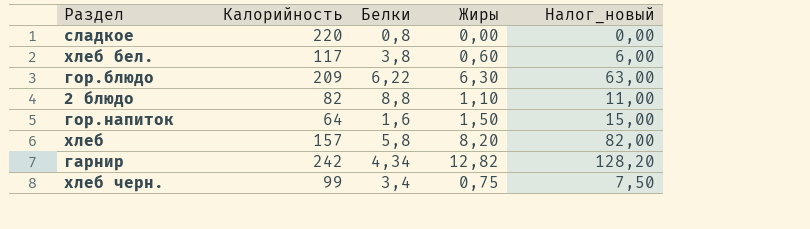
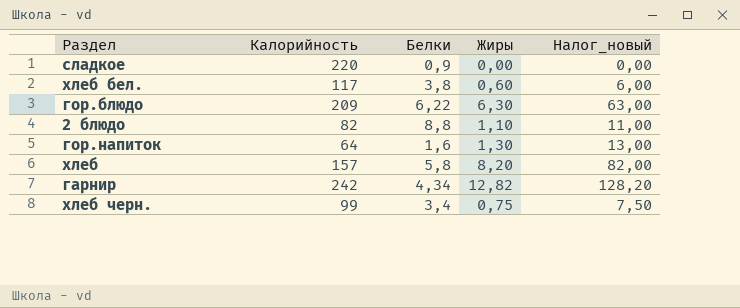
сладкое | Белки: 0,8 -> 0,9
гор.напиток | Жиры: 1,50 -> 1,30
гор.напиток | Налог_новый: 15,00 -> 13,00

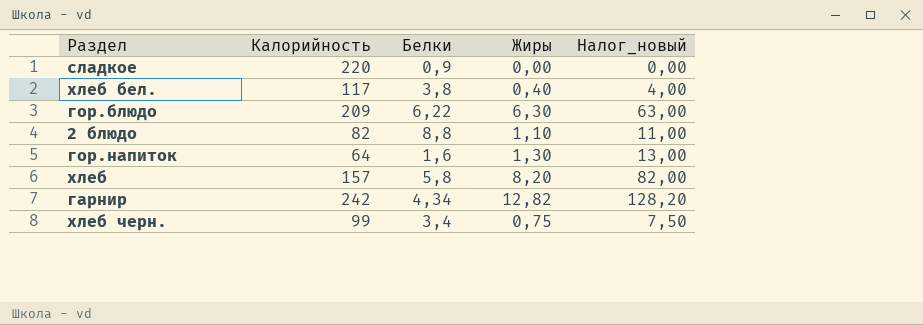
хлеб бел. | Жиры: 0,60 -> 0,40
хлеб бел. | Налог_новый: 6,00 -> 4,00

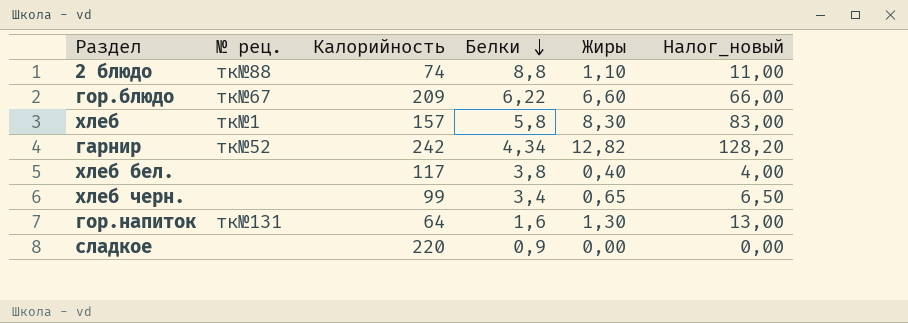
row order: none -> Белки descending
column № рец. | position: none -> 2
2 блюдо | Калорийность: 82 -> 74
гор.блюдо | Жиры: 6,30 -> 6,60
гор.блюдо | Налог_новый: 63,00 -> 66,00
хлеб | Жиры: 8,20 -> 8,30
хлеб | Налог_новый: 82,00 -> 83,00
хлеб черн. | Жиры: 0,75 -> 0,65
хлеб черн. | Налог_новый: 7,50 -> 6,50

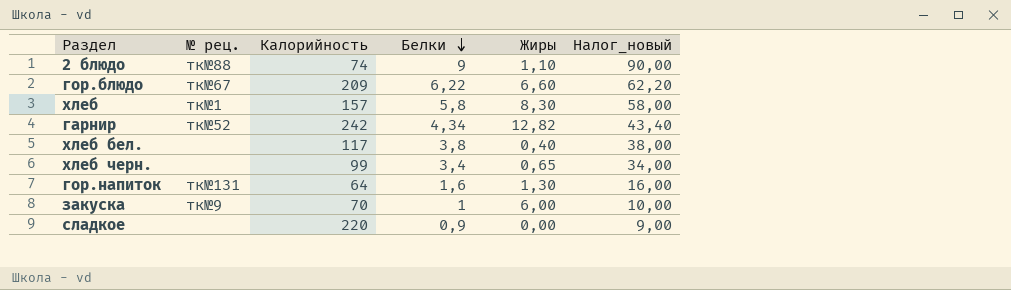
column Налог_новый | formula: [Жиры] * 10 -> [Белки] * 10
2 блюдо | Белки: 8,8 -> 9
row закуска: none -> тк№9 | 70 | 1 | 6,00 | 10,00

